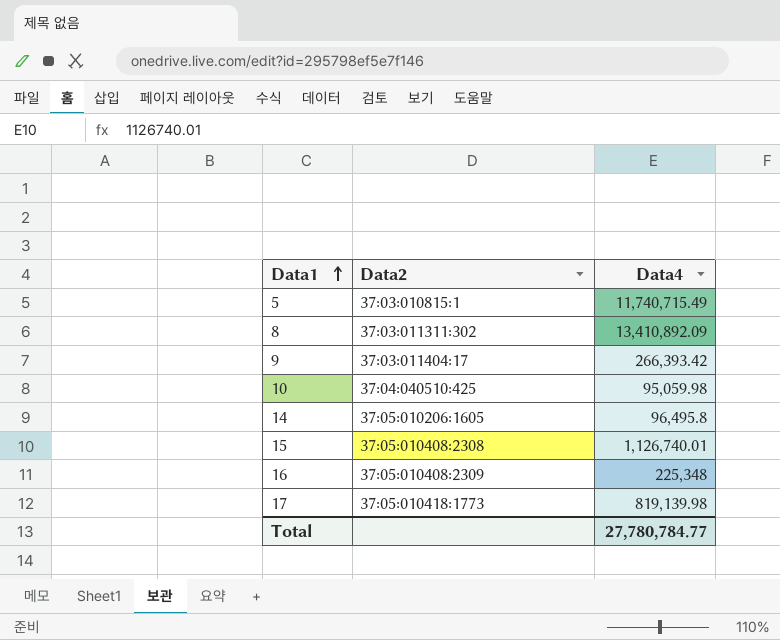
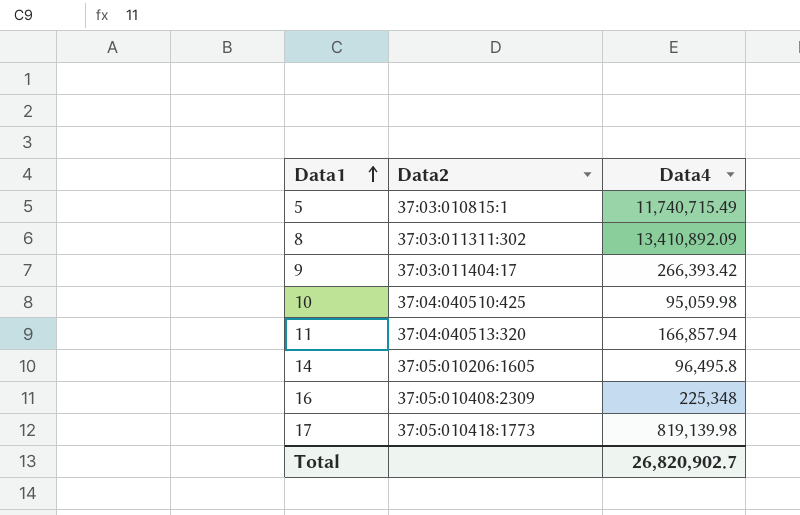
row 15: 37:05:010408:2308 | 1,126,740.01 -> none
row 11: none -> 37:04:040513:320 | 166,857.94
Total | Data4: 27,780,784.77 -> 26,820,902.7

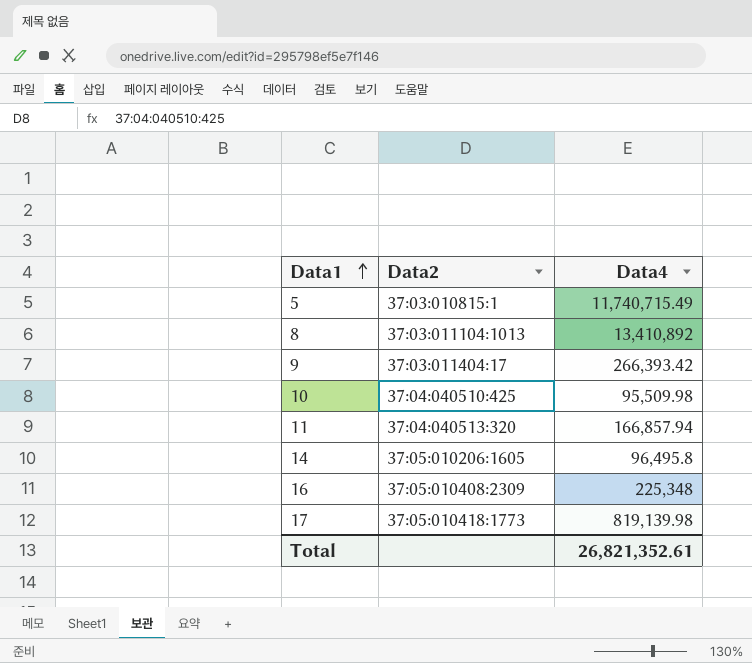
8 | Data2: 37:03:011311:302 -> 37:03:011104:1013
8 | Data4: 13,410,892.09 -> 13,410,892
10 | Data4: 95,059.98 -> 95,509.98
Total | Data4: 26,820,902.7 -> 26,821,352.61

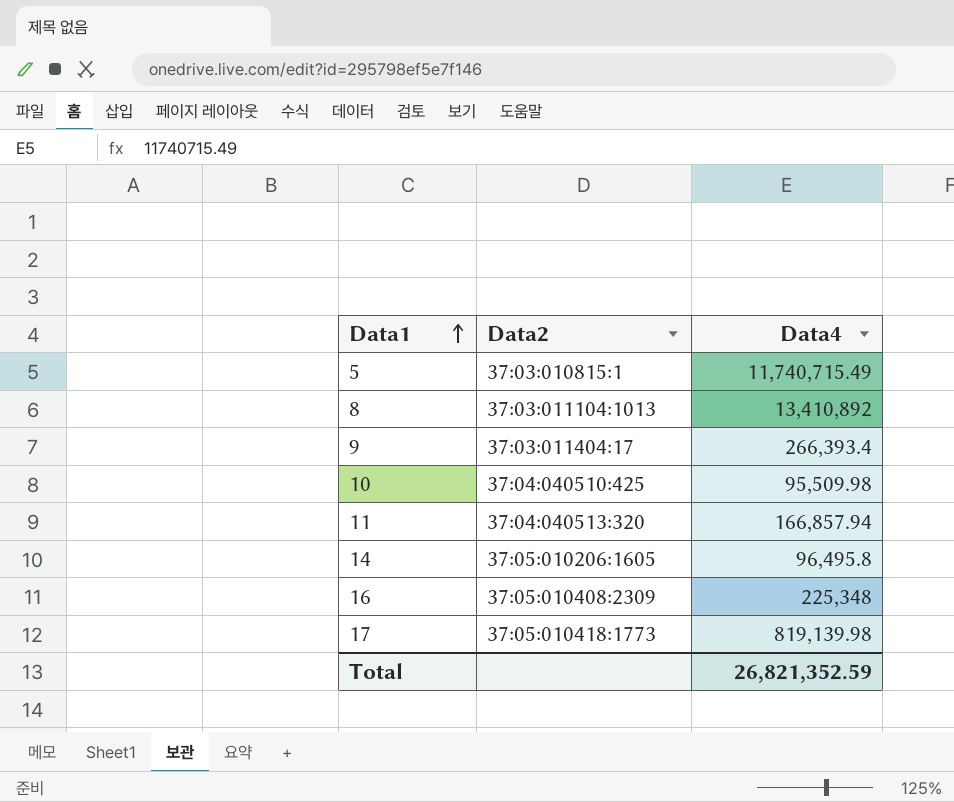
9 | Data4: 266,393.42 -> 266,393.4
Total | Data4: 26,821,352.61 -> 26,821,352.59

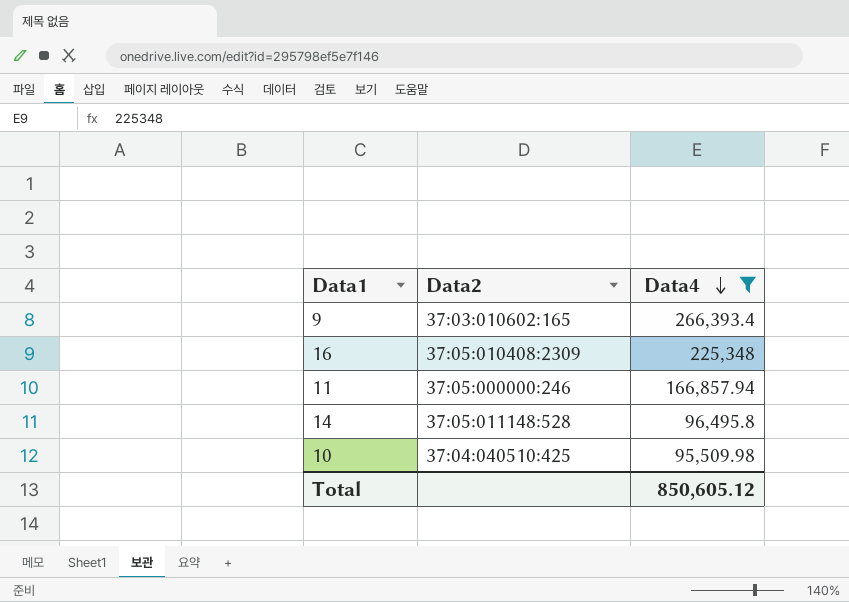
filter: none -> Data4 <= 266,393.4
row order: Data1 ascending -> Data4 descending
9 | Data2: 37:03:011404:17 -> 37:03:010602:165
11 | Data2: 37:04:040513:320 -> 37:05:000000:246
14 | Data2: 37:05:010206:1605 -> 37:05:011148:528
Total | Data4: 26,821,352.59 -> 850,605.12

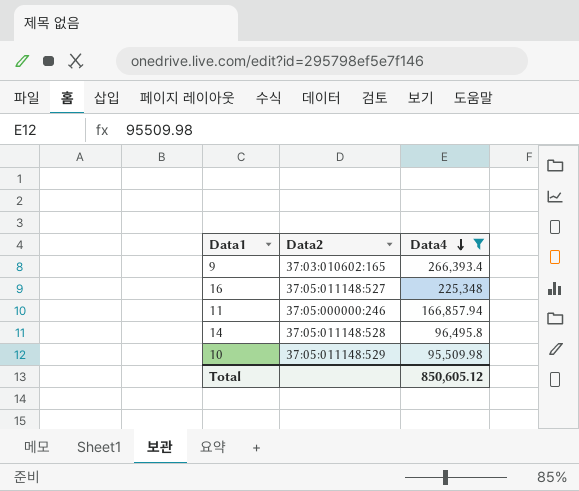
16 | Data2: 37:05:010408:2309 -> 37:05:011148:527
10 | Data2: 37:04:040510:425 -> 37:05:011148:529

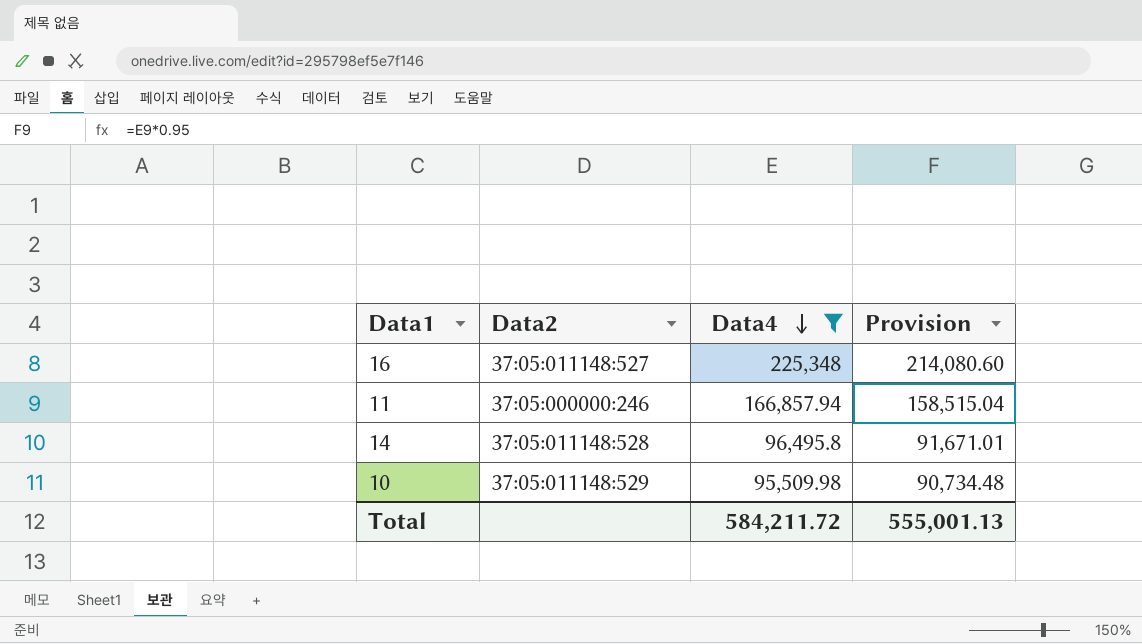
column Provision | formula: none -> [Data4] * 0.95
row 9: 37:03:010602:165 | 266,393.4 -> none
Total | Data4: 850,605.12 -> 584,211.72

